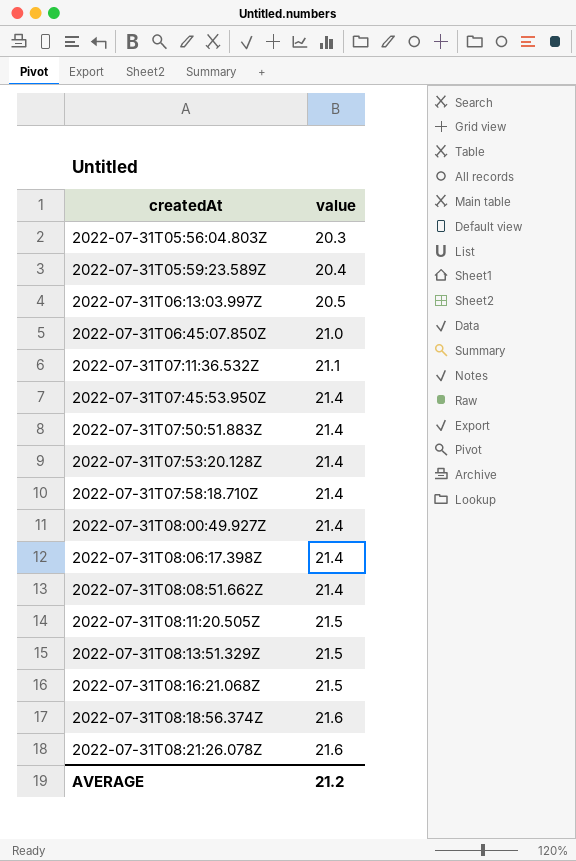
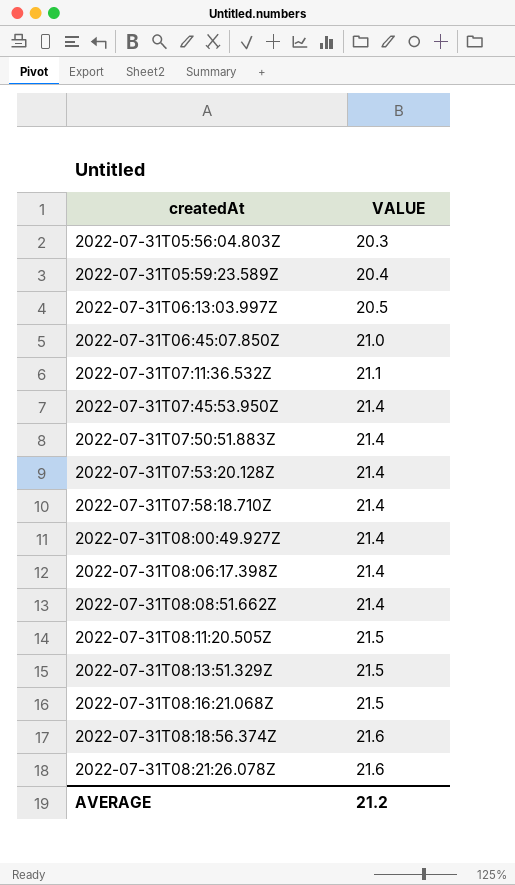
column name: value -> VALUE

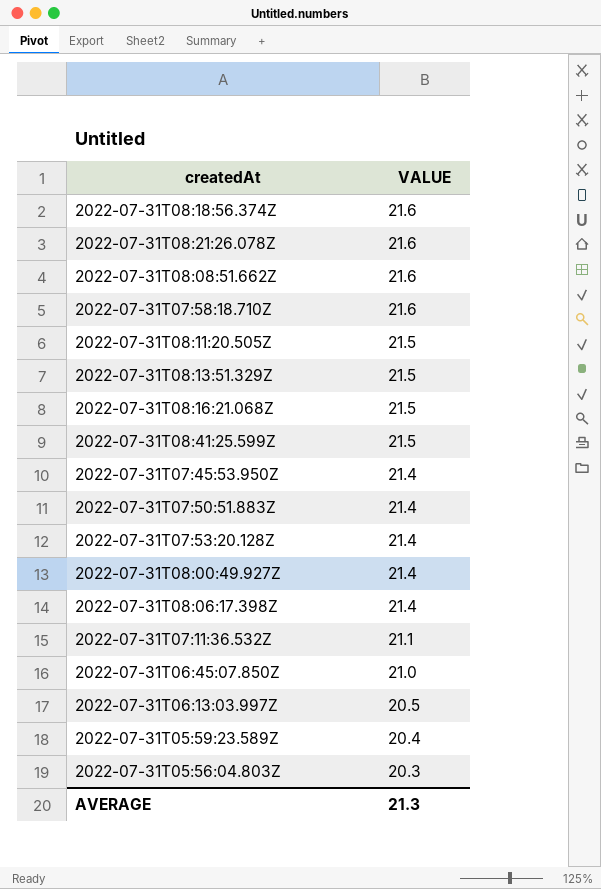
row order: createdAt ascending -> VALUE descending
2022-07-31T08:08:51.662Z | VALUE: 21.4 -> 21.6
2022-07-31T07:58:18.710Z | VALUE: 21.4 -> 21.6
row 2022-07-31T08:41:25.599Z: none -> 21.5
AVERAGE | VALUE: 21.2 -> 21.3

